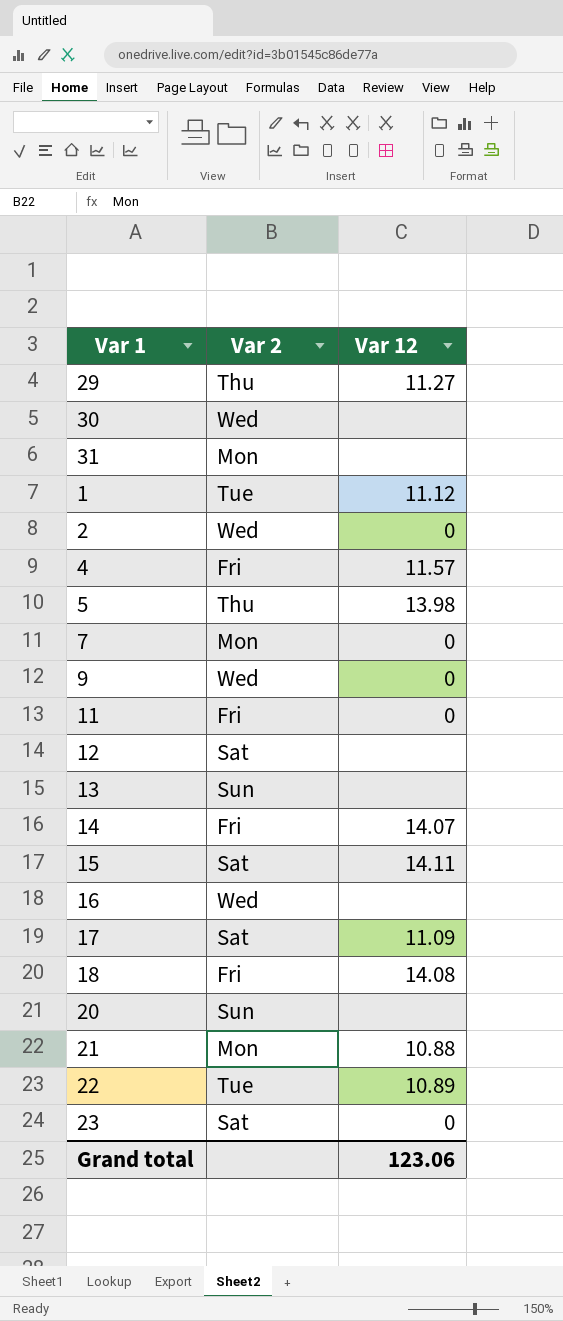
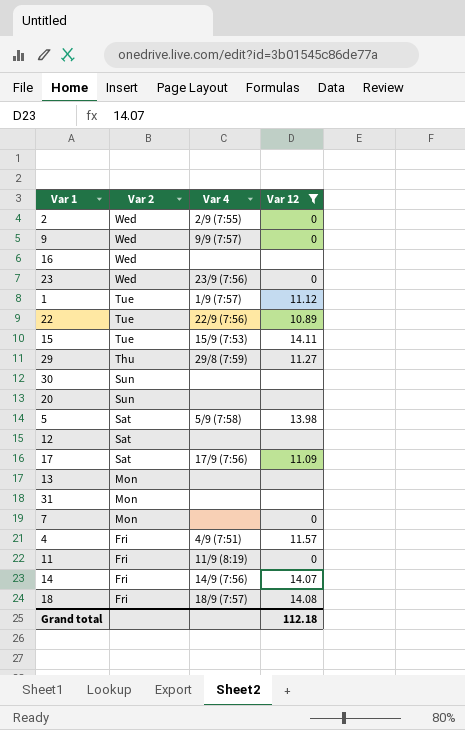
filter: none -> Var 12 != 10.88
row order: none -> Var 2 descending
column Var 4 | position: none -> 3
23 | Var 2: Sat -> Wed
15 | Var 2: Sat -> Tue
30 | Var 2: Wed -> Sun
5 | Var 2: Thu -> Sat
13 | Var 2: Sun -> Mon
Grand total | Var 12: 123.06 -> 112.18

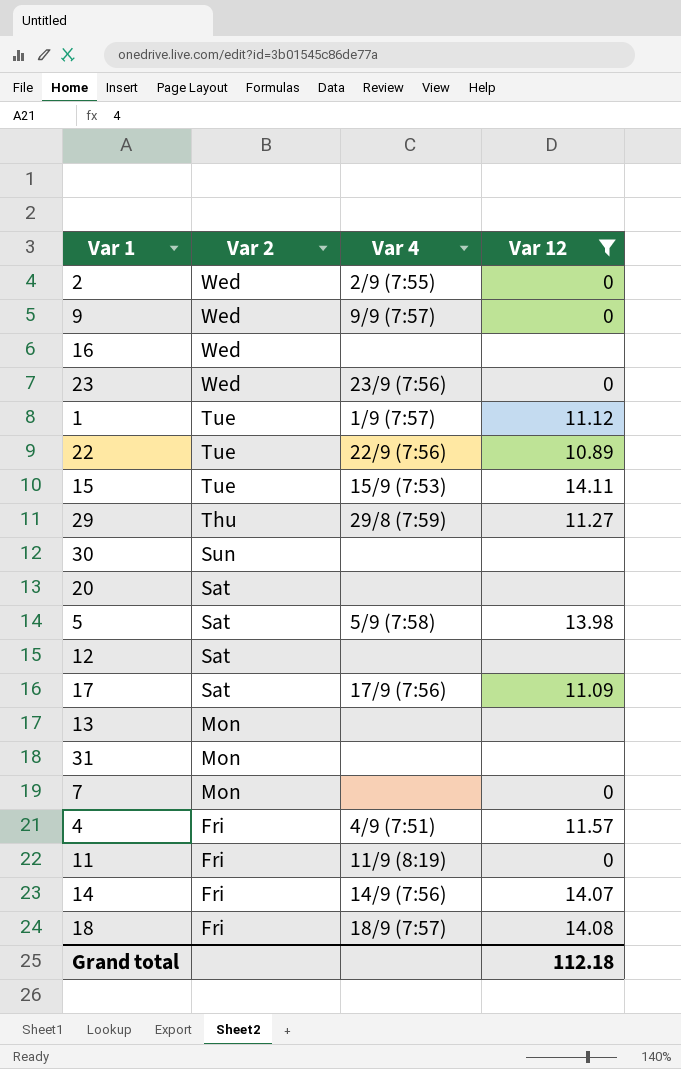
20 | Var 2: Sun -> Sat

